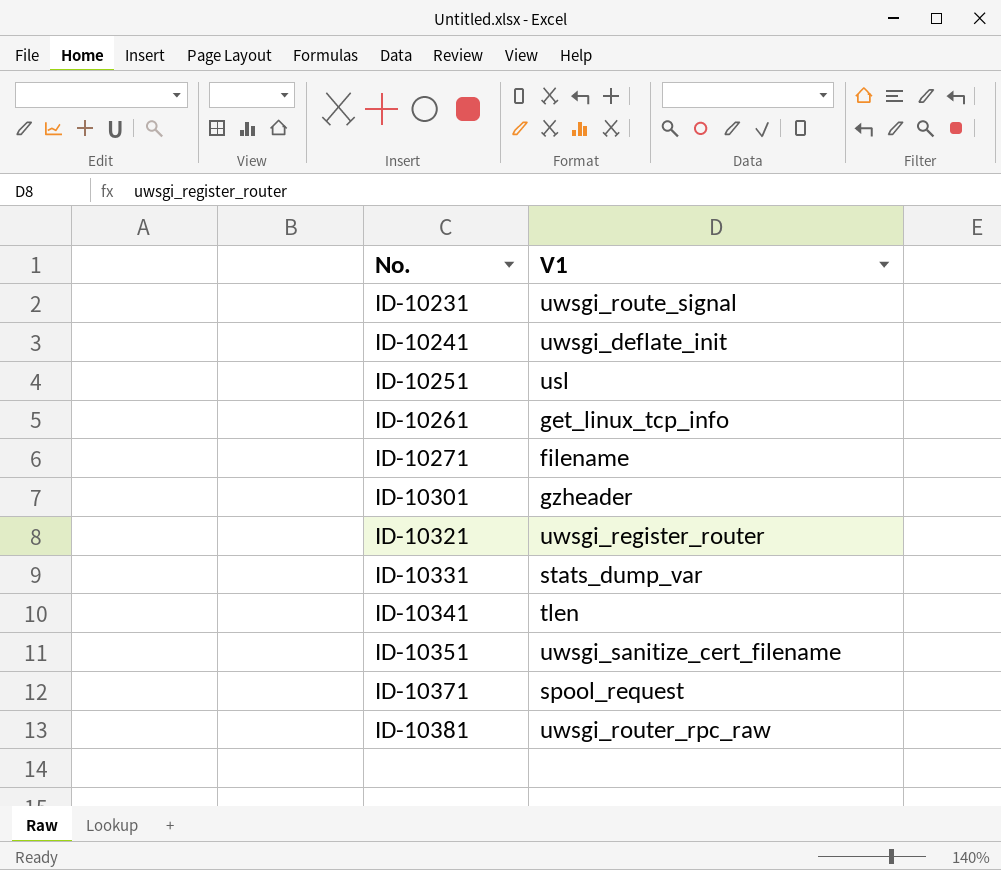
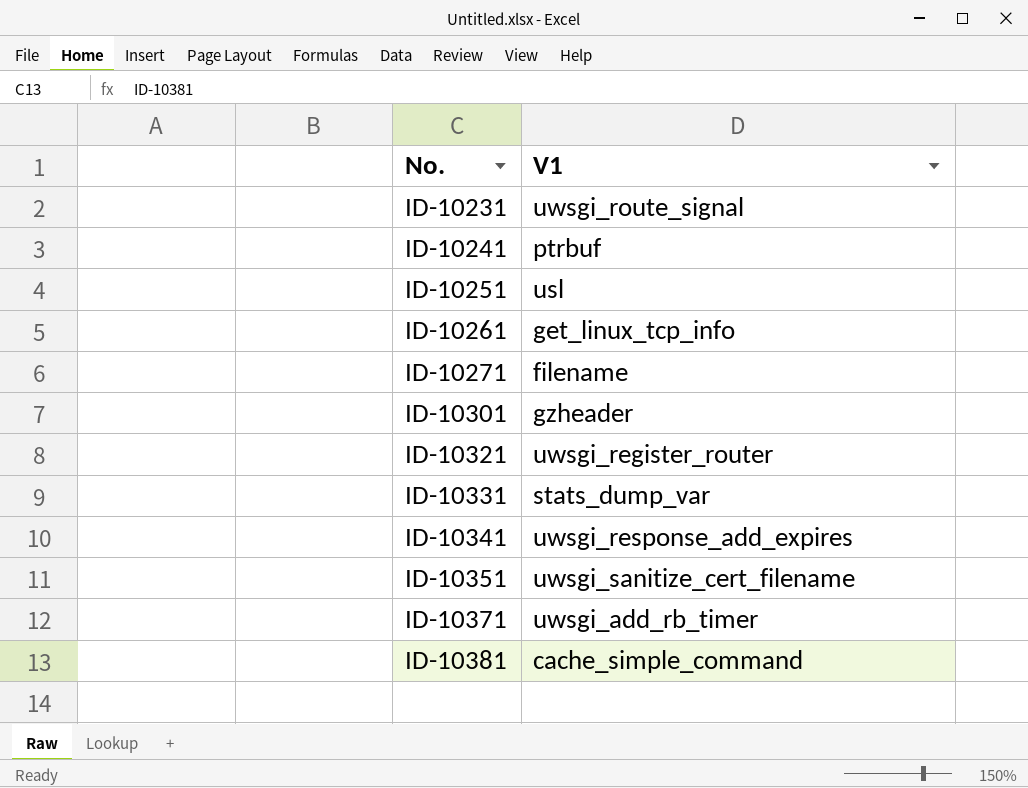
ID-10241 | V1: uwsgi_deflate_init -> ptrbuf
ID-10341 | V1: tlen -> uwsgi_response_add_expires
ID-10371 | V1: spool_request -> uwsgi_add_rb_timer
ID-10381 | V1: uwsgi_router_rpc_raw -> cache_simple_command

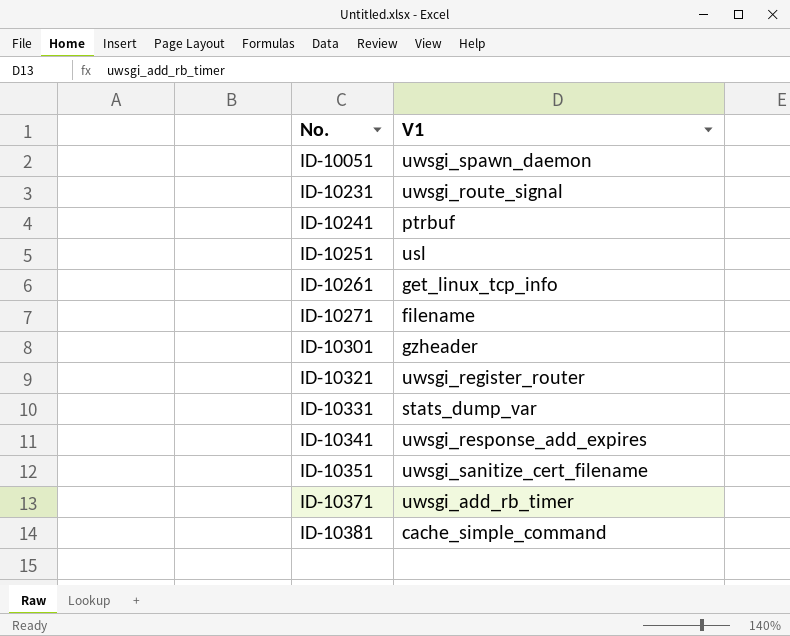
row ID-10051: none -> uwsgi_spawn_daemon

